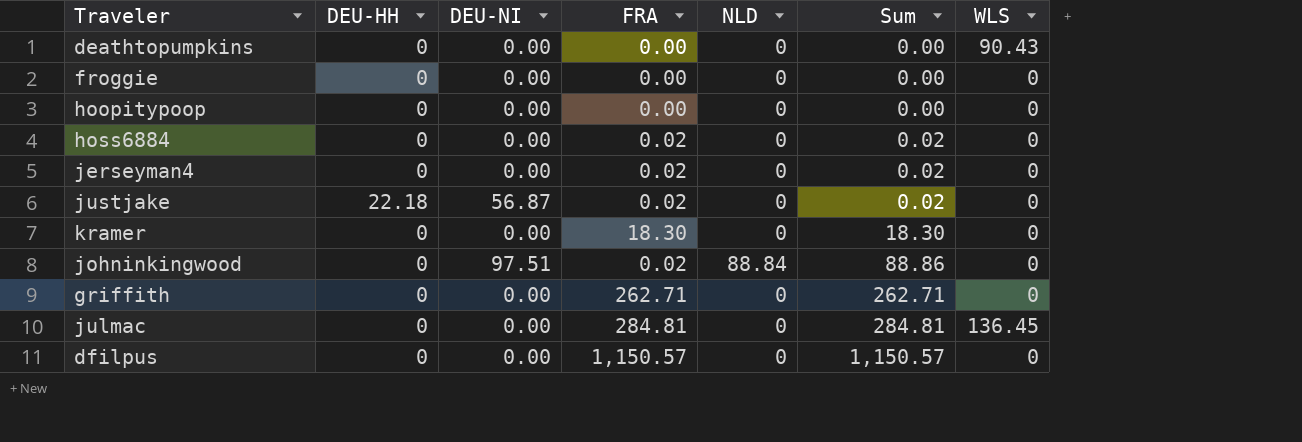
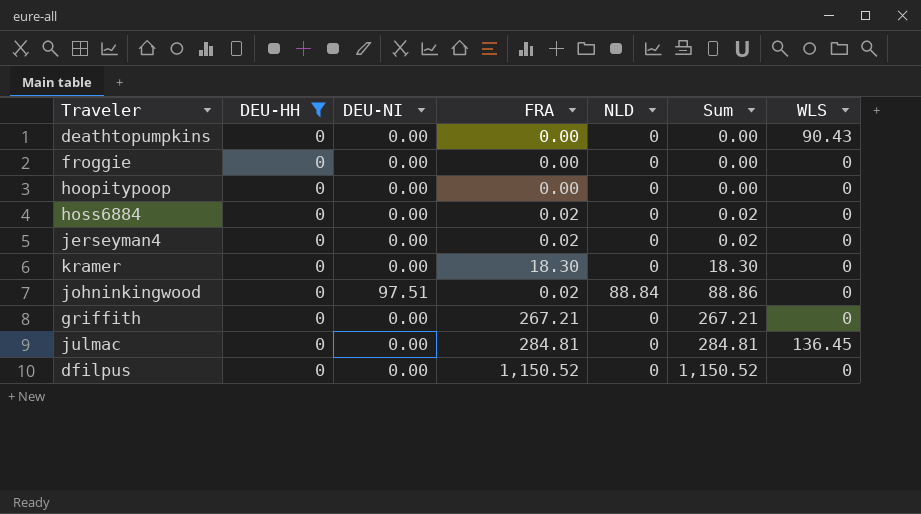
filter: none -> DEU-HH = 0
griffith | FRA: 262.71 -> 267.21
griffith | Sum: 262.71 -> 267.21
dfilpus | FRA: 1,150.57 -> 1,150.52
dfilpus | Sum: 1,150.57 -> 1,150.52

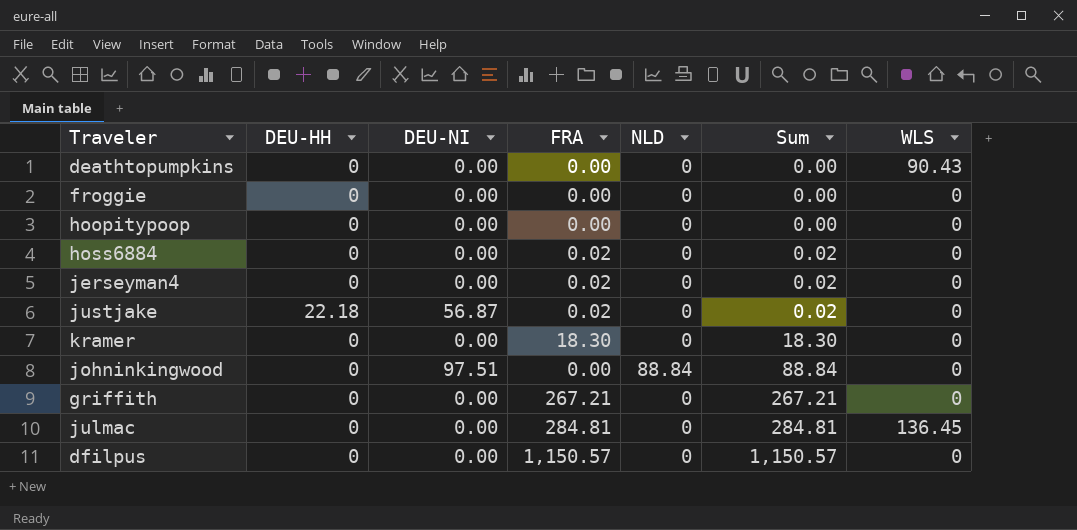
filter: DEU-HH = 0 -> none
johninkingwood | FRA: 0.02 -> 0.00
johninkingwood | Sum: 88.86 -> 88.84
dfilpus | FRA: 1,150.52 -> 1,150.57
dfilpus | Sum: 1,150.52 -> 1,150.57

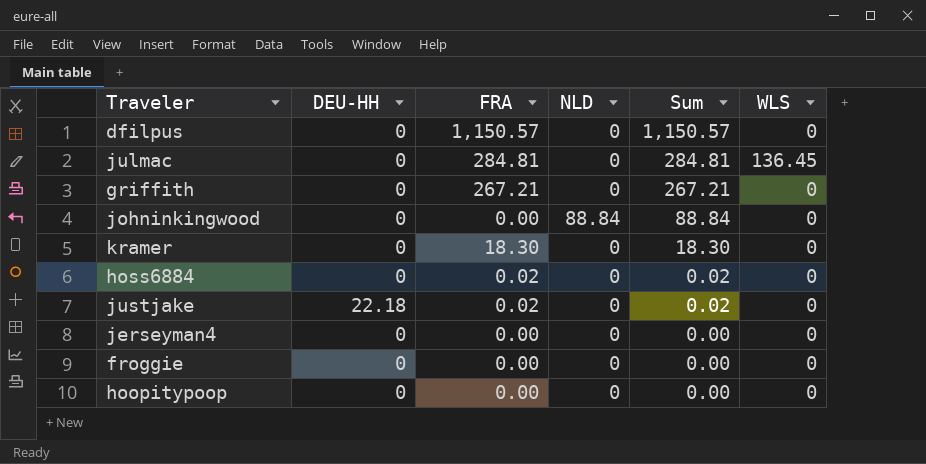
row order: Sum ascending -> Sum descending
column DEU-NI | position: 3 -> none
row deathtopumpkins: 0 | 0.00 | 0.00 | 0 | 0.00 | 90.43 -> none
jerseyman4 | FRA: 0.02 -> 0.00
jerseyman4 | Sum: 0.02 -> 0.00

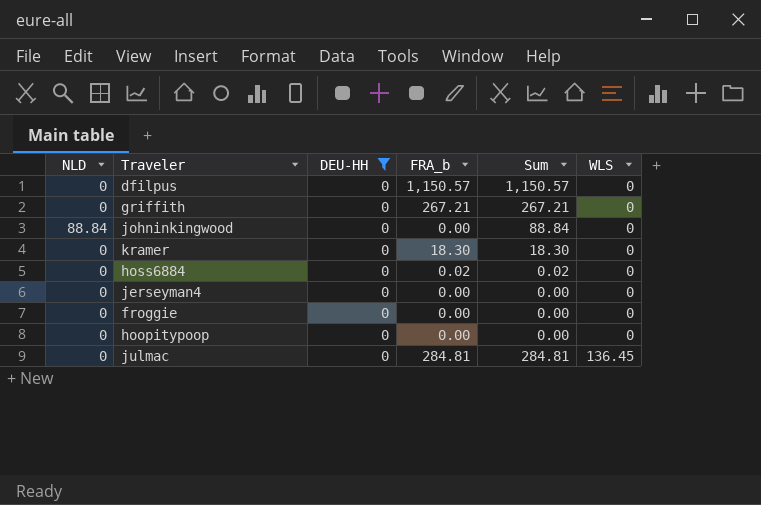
filter: none -> DEU-HH = 0
row order: Sum descending -> WLS ascending
column NLD | position: 4 -> 1
column name: FRA -> FRA_b

